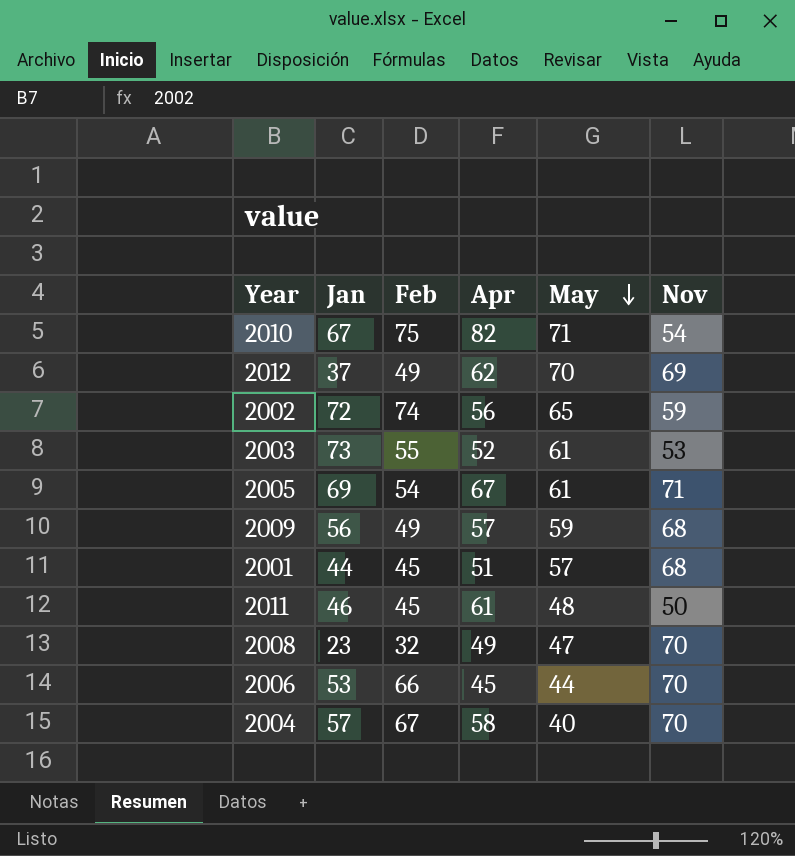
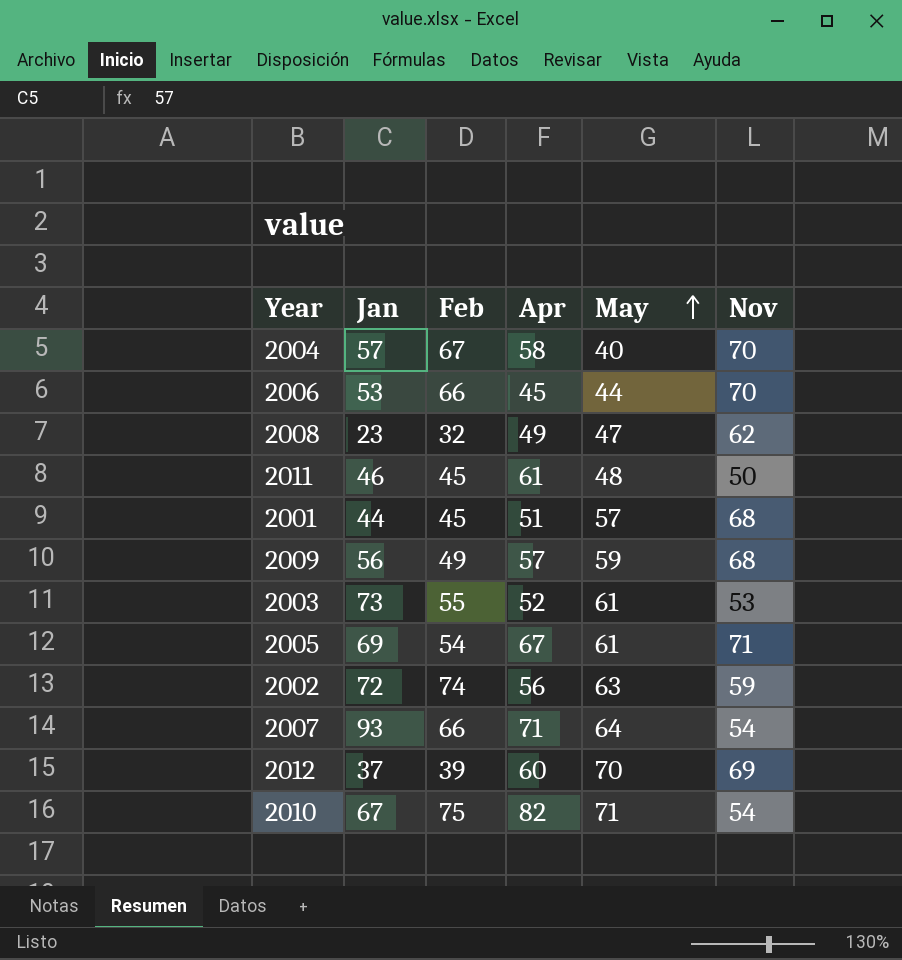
row order: May descending -> May ascending
2008 | Nov: 70 -> 62
2002 | May: 65 -> 63
row 2007: none -> 93 | 66 | 71 | 64 | 54
2012 | Feb: 49 -> 39
2012 | Apr: 62 -> 60

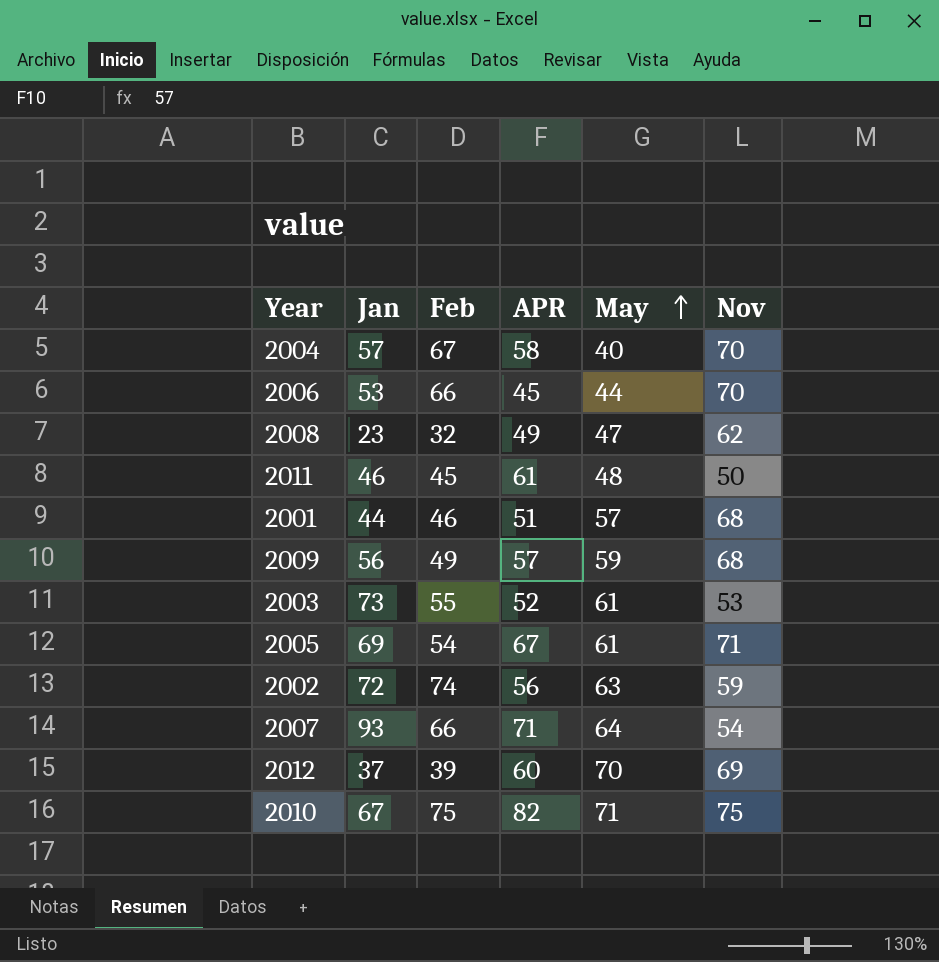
column name: Apr -> APR
2001 | Feb: 45 -> 46
2010 | Nov: 54 -> 75

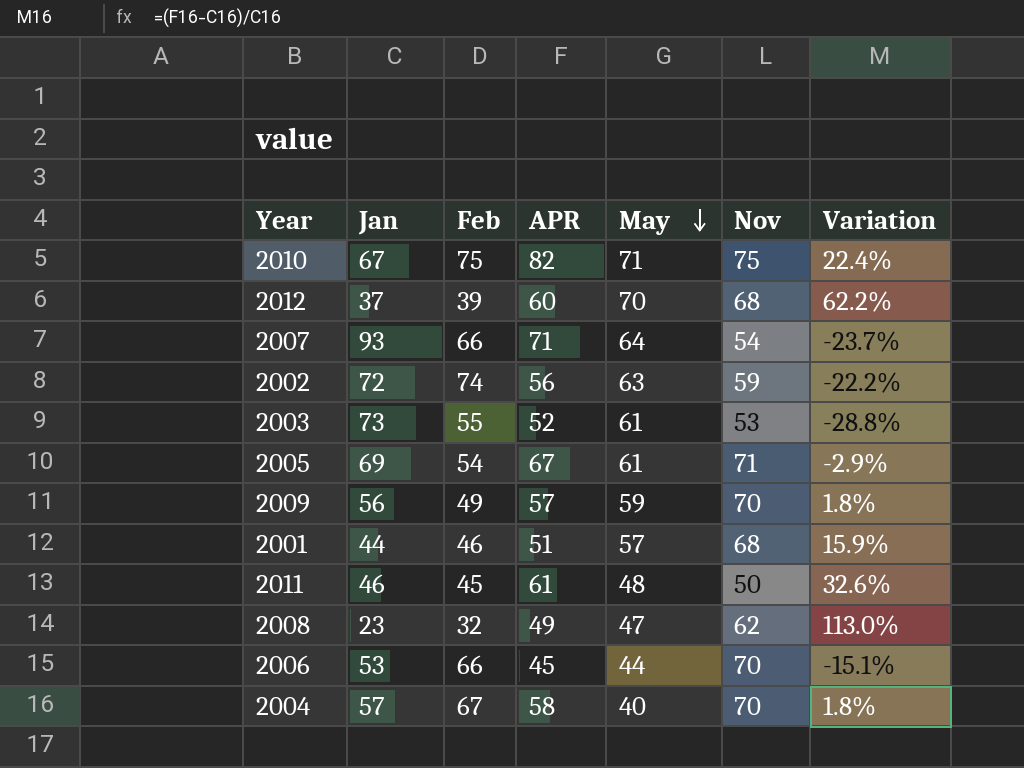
row order: May ascending -> May descending
column Variation | formula: none -> ([APR] - [Jan]) / [Jan]
2012 | Nov: 69 -> 68
2009 | Nov: 68 -> 70

